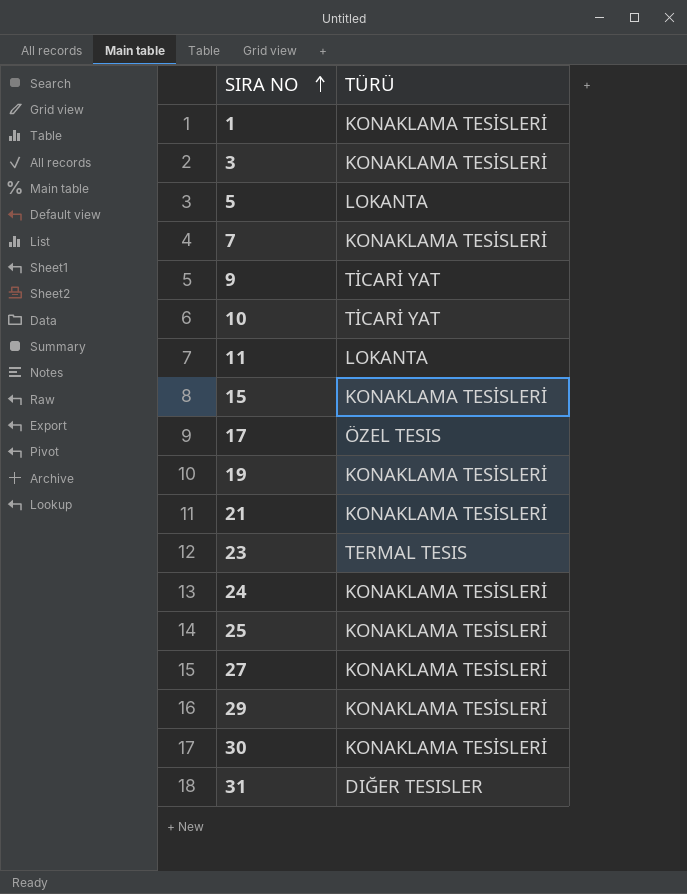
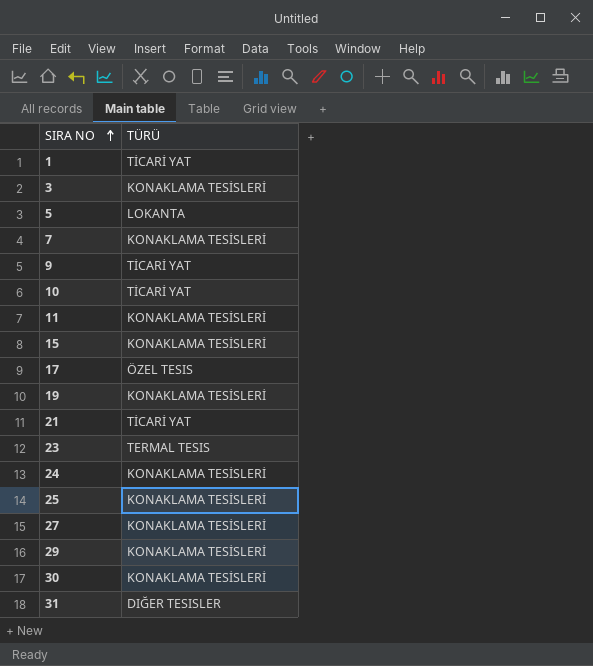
1 | TÜRÜ: KONAKLAMA TESİSLERİ -> TİCARİ YAT
11 | TÜRÜ: LOKANTA -> KONAKLAMA TESİSLERİ
21 | TÜRÜ: KONAKLAMA TESİSLERİ -> TİCARİ YAT

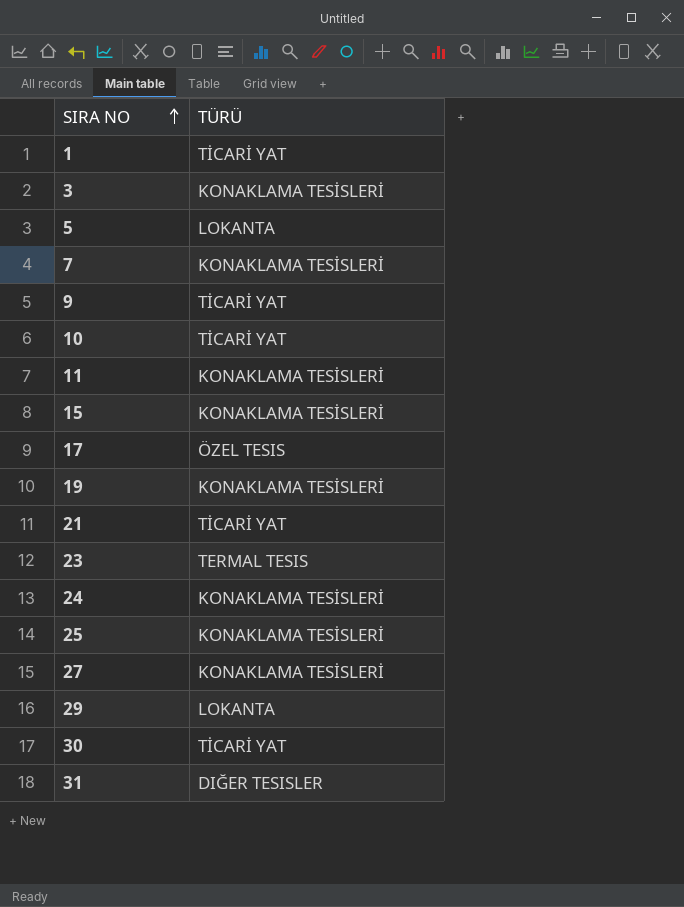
29 | TÜRÜ: KONAKLAMA TESİSLERİ -> LOKANTA
30 | TÜRÜ: KONAKLAMA TESİSLERİ -> TİCARİ YAT

